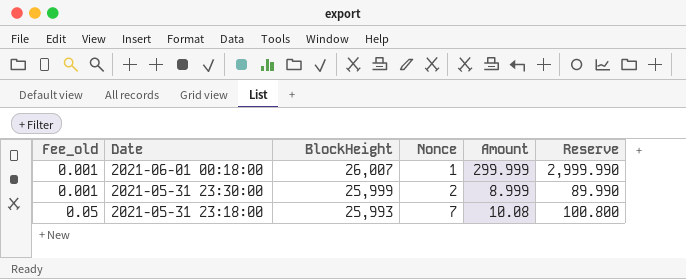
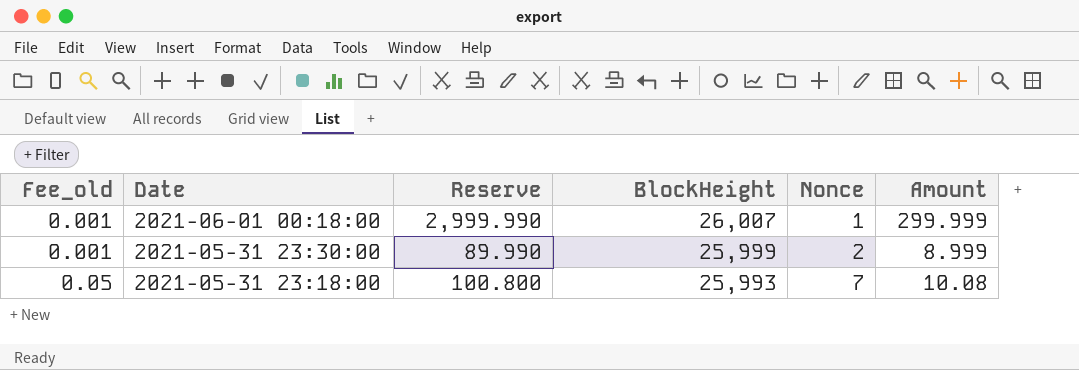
column Reserve | position: 6 -> 3

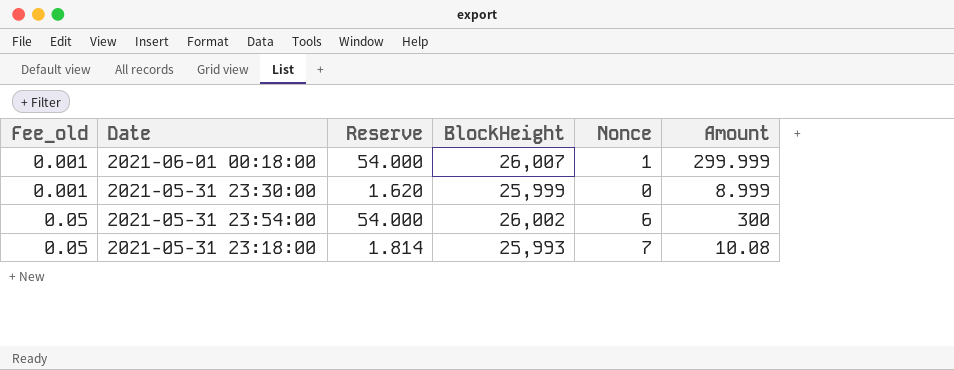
column Reserve | formula: [Amount] * 10 -> [Amount] * 0.18
2021-05-31 23:30:00 | Nonce: 2 -> 0
row 2021-05-31 23:54:00: none -> 0.05 | 54.000 | 26,002 | 6 | 300

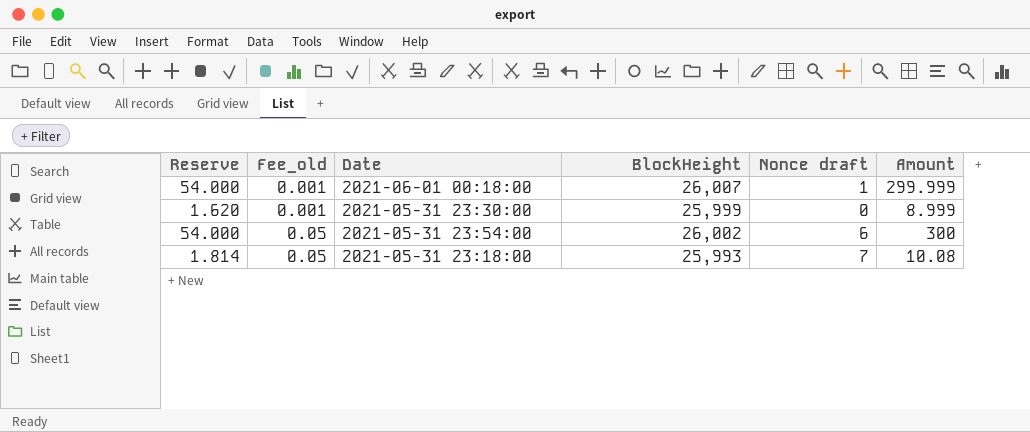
column Reserve | position: 3 -> 1
column name: Nonce -> Nonce draft

